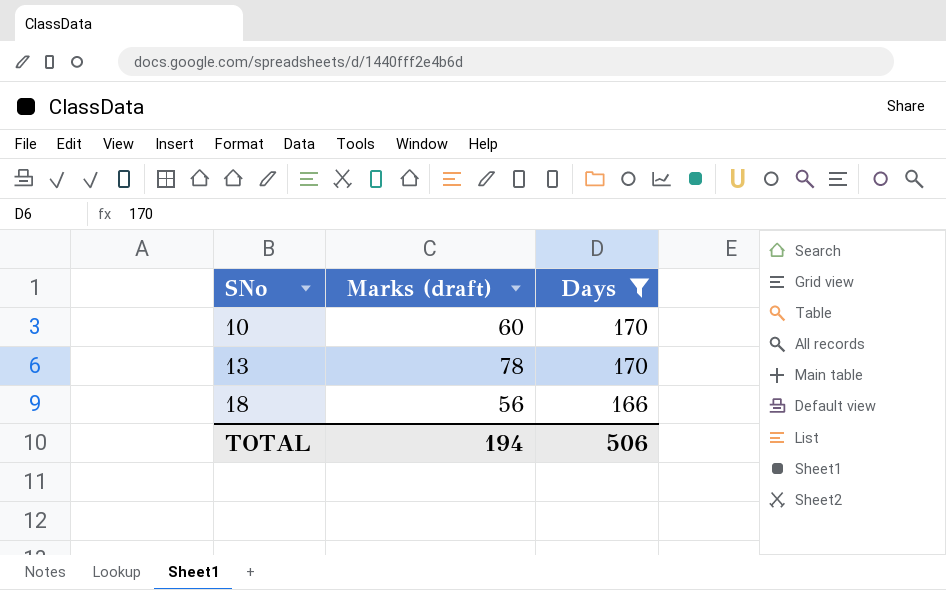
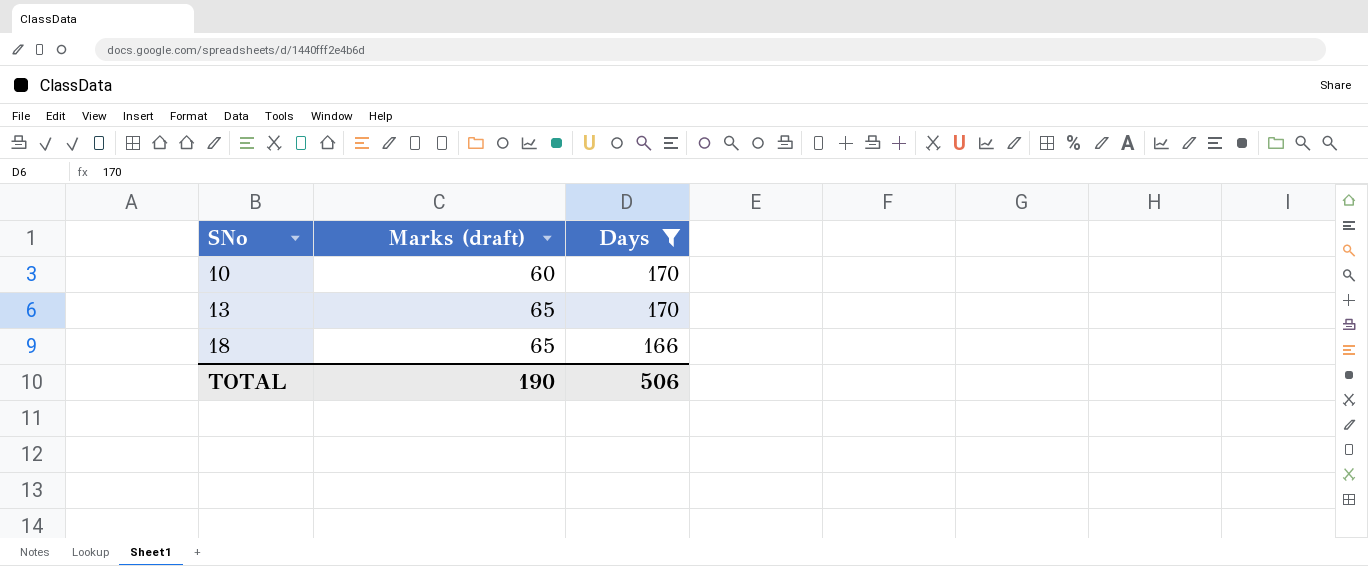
13 | Marks (draft): 78 -> 65
18 | Marks (draft): 56 -> 65
TOTAL | Marks (draft): 194 -> 190

